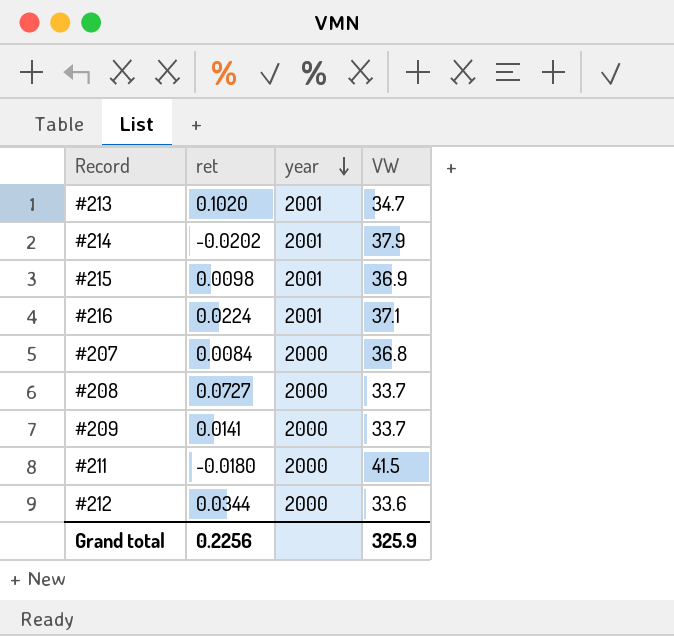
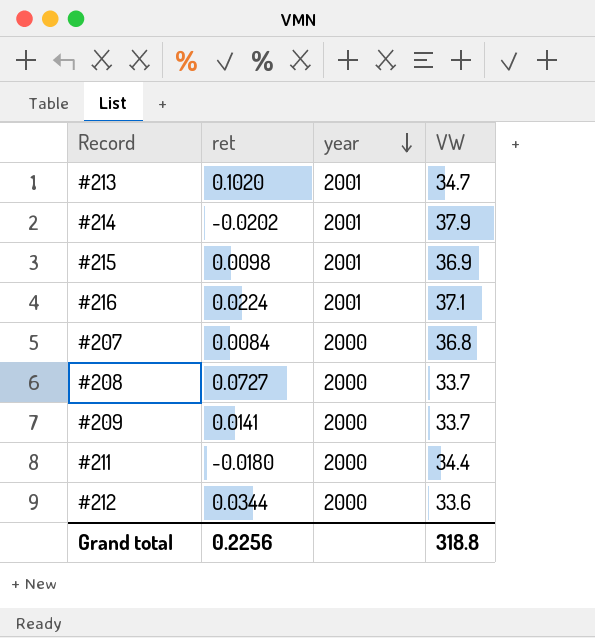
#211 | VW: 41.5 -> 34.4
Grand total | VW: 325.9 -> 318.8

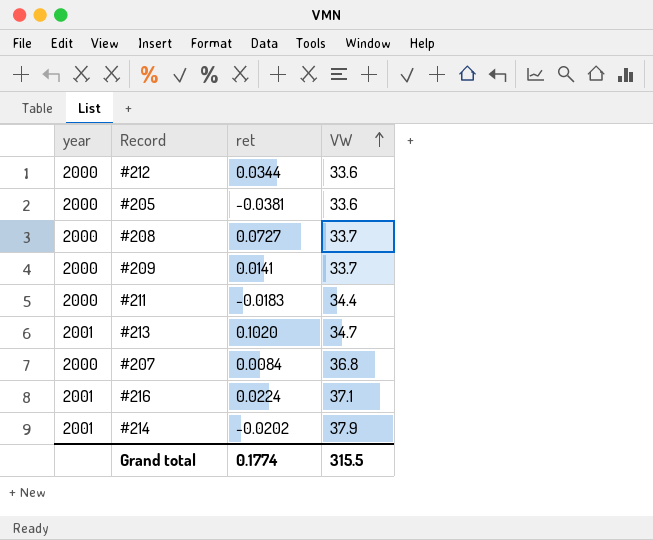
row order: year descending -> VW ascending
column year | position: 3 -> 1
row #215: 0.0098 | 2001 | 36.9 -> none
row #205: none -> 2000 | -0.0381 | 33.6
#211 | ret: -0.0180 -> -0.0183
Grand total | ret: 0.2256 -> 0.1774
Grand total | VW: 318.8 -> 315.5

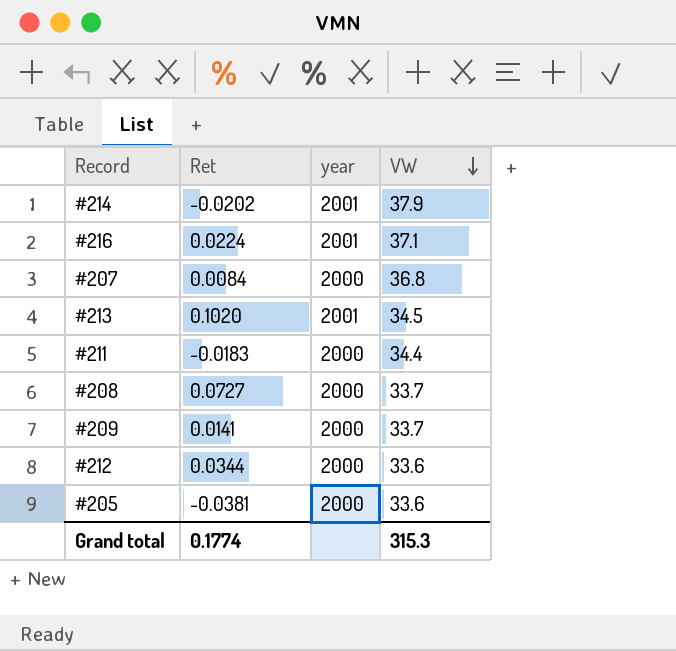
row order: VW ascending -> VW descending
column name: ret -> Ret
column year | position: 1 -> 3
#213 | VW: 34.7 -> 34.5
Grand total | VW: 315.5 -> 315.3

